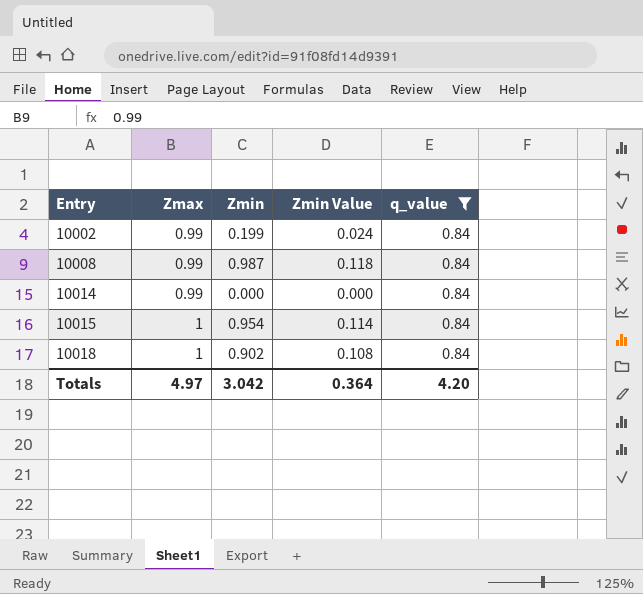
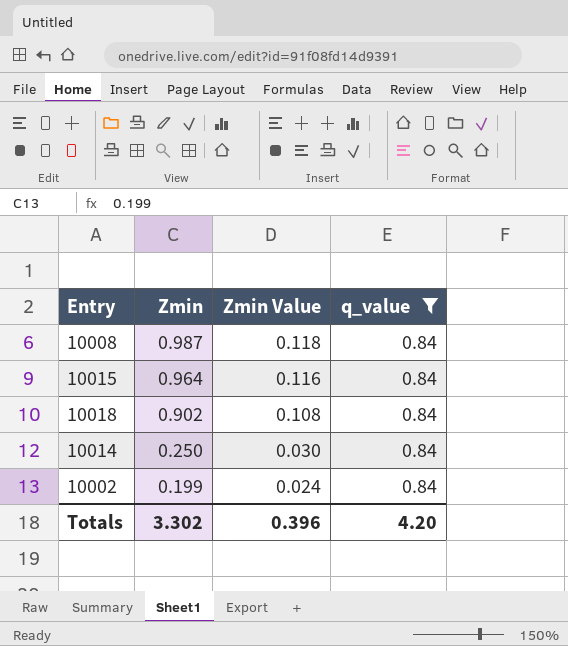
row order: Entry ascending -> Zmin descending
column Zmax | position: 2 -> none
10015 | Zmin: 0.954 -> 0.964
10015 | Zmin Value: 0.114 -> 0.116
10014 | Zmin: 0.000 -> 0.250
10014 | Zmin Value: 0.000 -> 0.030
Totals | Zmin: 3.042 -> 3.302
Totals | Zmin Value: 0.364 -> 0.396

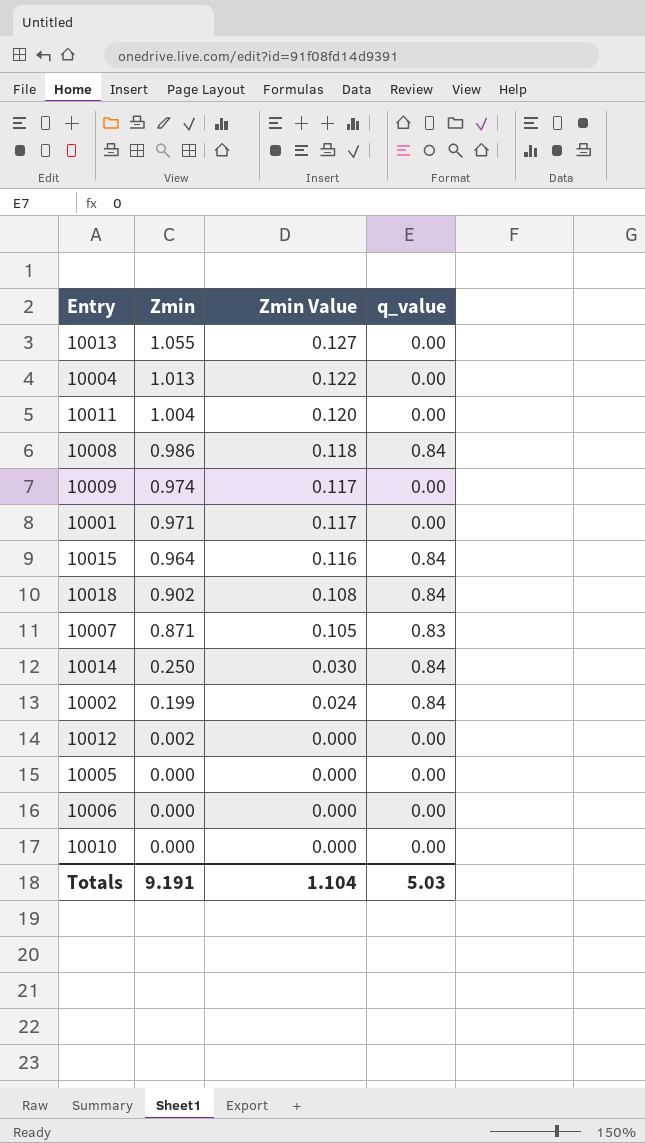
filter: q_value = 0.84 -> none
10008 | Zmin: 0.987 -> 0.986
Totals | Zmin: 3.302 -> 9.191
Totals | Zmin Value: 0.396 -> 1.104
Totals | q_value: 4.20 -> 5.03

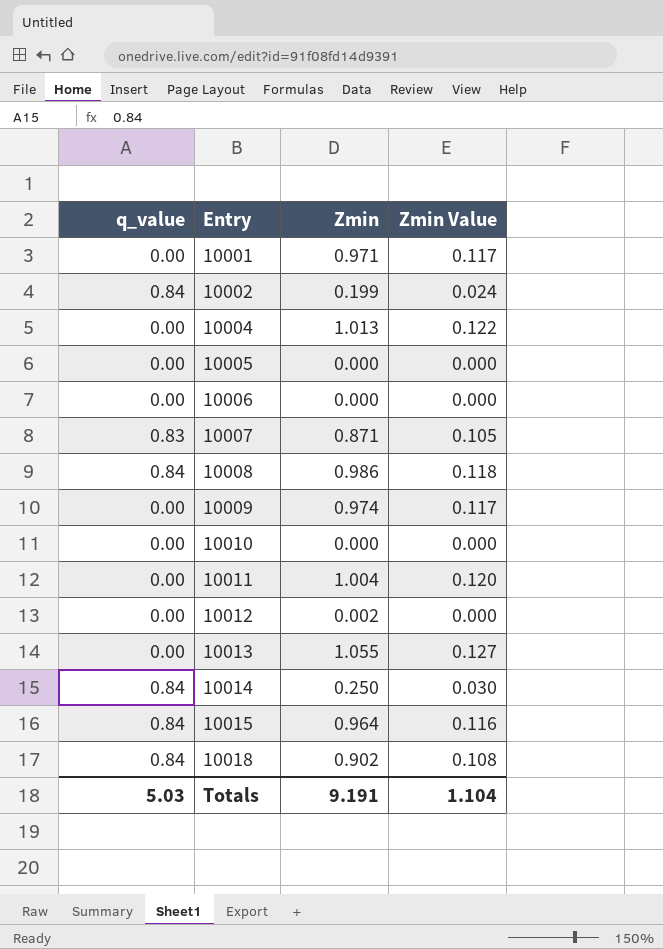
row order: Zmin descending -> Entry ascending
column q_value | position: 4 -> 1

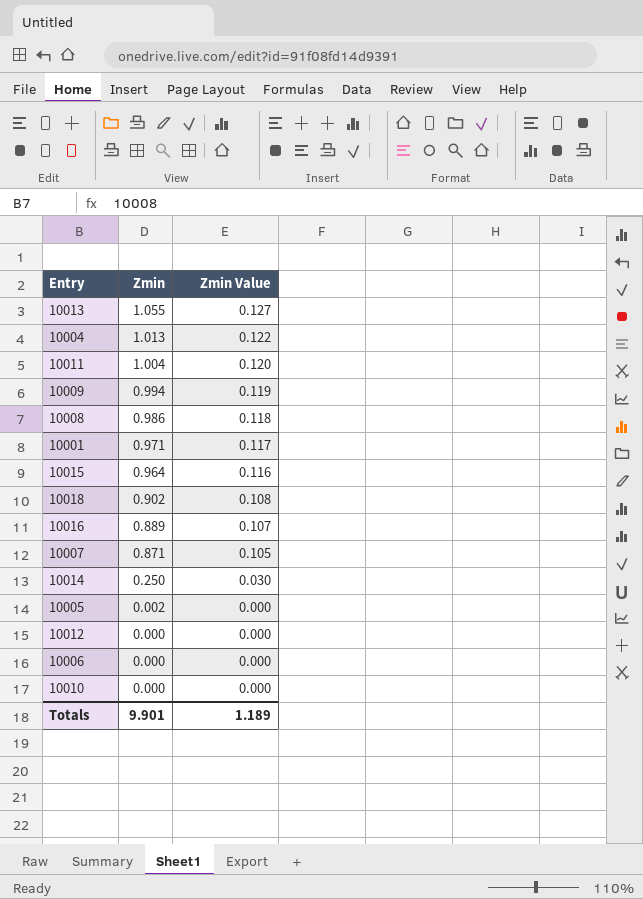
row order: Entry ascending -> Zmin descending
column q_value | position: 1 -> none
row 10002: 0.84 | 0.199 | 0.024 -> none
10009 | Zmin: 0.974 -> 0.994
10009 | Zmin Value: 0.117 -> 0.119
row 10016: none -> 0.889 | 0.107
10005 | Zmin: 0.000 -> 0.002
10012 | Zmin: 0.002 -> 0.000
Totals | Zmin: 9.191 -> 9.901
Totals | Zmin Value: 1.104 -> 1.189

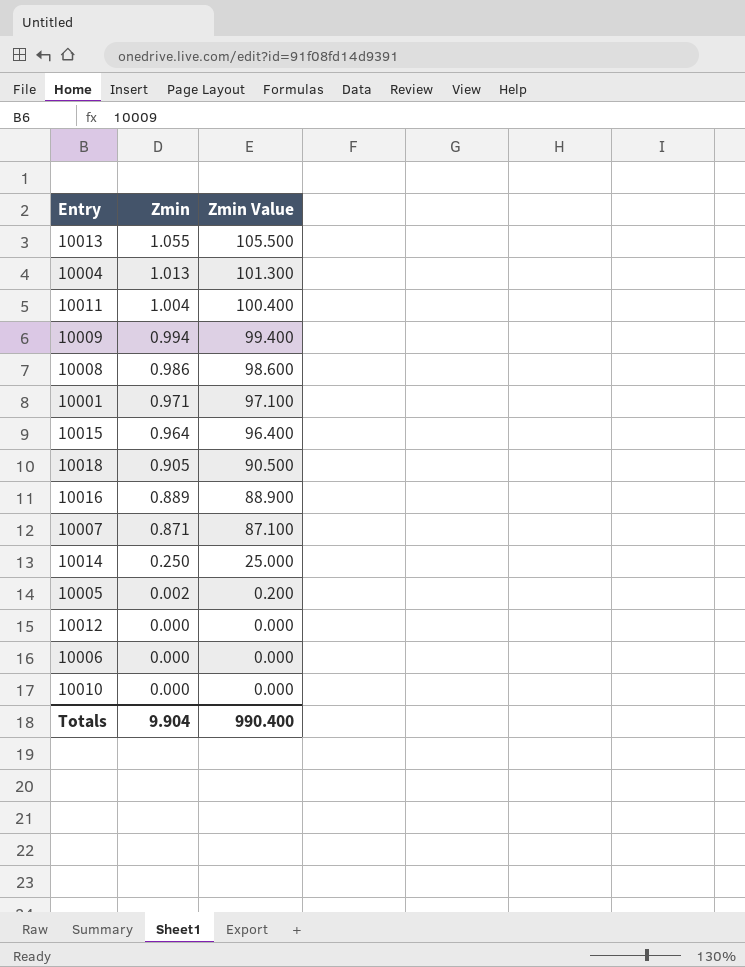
column Zmin Value | formula: [Zmin] * 0.12 -> [Zmin] * 100
10018 | Zmin: 0.902 -> 0.905
Totals | Zmin: 9.901 -> 9.904
Totals | Zmin Value: 1.189 -> 990.400

